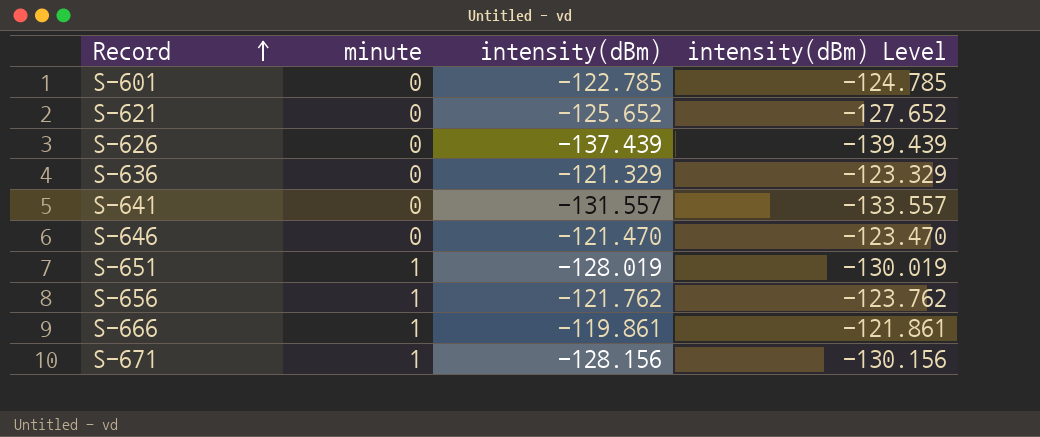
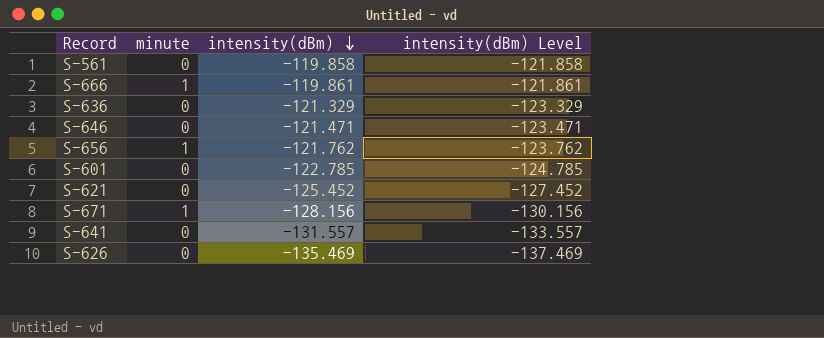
row order: Record ascending -> intensity(dBm) descending
row S-651: 1 | -128.019 | -130.019 -> none
row S-561: none -> 0 | -119.858 | -121.858
S-646 | intensity(dBm): -121.470 -> -121.471
S-646 | intensity(dBm) Level: -123.470 -> -123.471
S-621 | intensity(dBm): -125.652 -> -125.452
S-621 | intensity(dBm) Level: -127.652 -> -127.452
S-626 | intensity(dBm): -137.439 -> -135.469
S-626 | intensity(dBm) Level: -139.439 -> -137.469

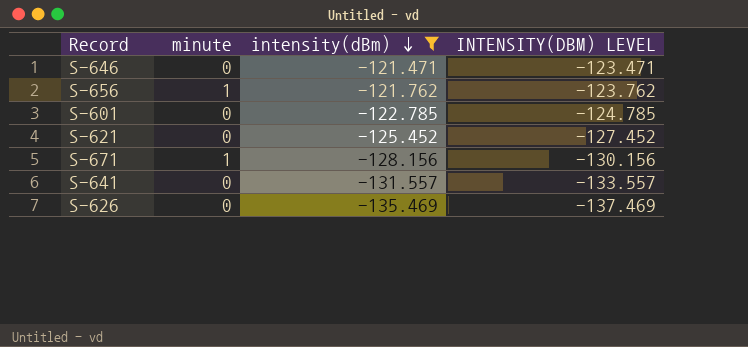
filter: none -> intensity(dBm) <= -121.471
column name: intensity(dBm) Level -> INTENSITY(DBM) LEVEL

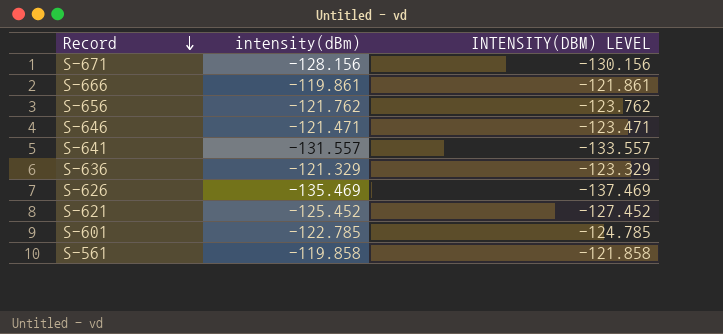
filter: intensity(dBm) <= -121.471 -> none
row order: intensity(dBm) descending -> Record descending
column minute | position: 2 -> none

